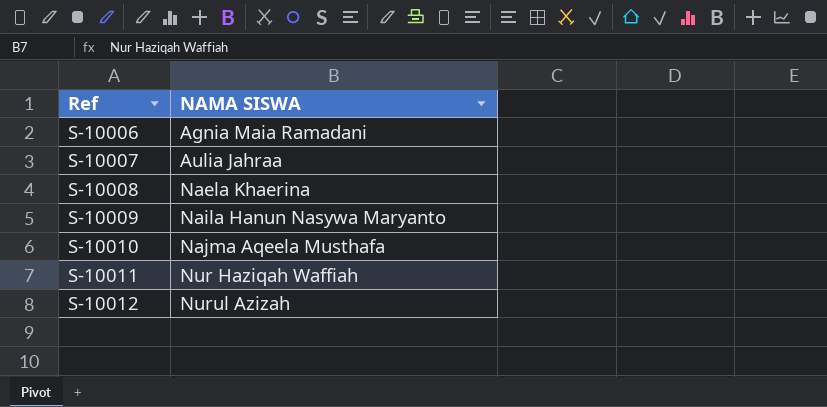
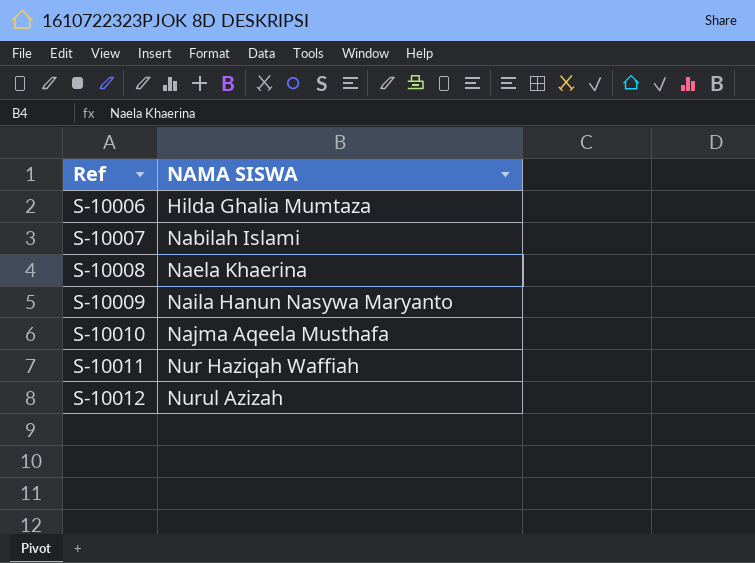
S-10006 | NAMA SISWA: Agnia Maia Ramadani -> Hilda Ghalia Mumtaza
S-10007 | NAMA SISWA: Aulia Jahraa -> Nabilah Islami

